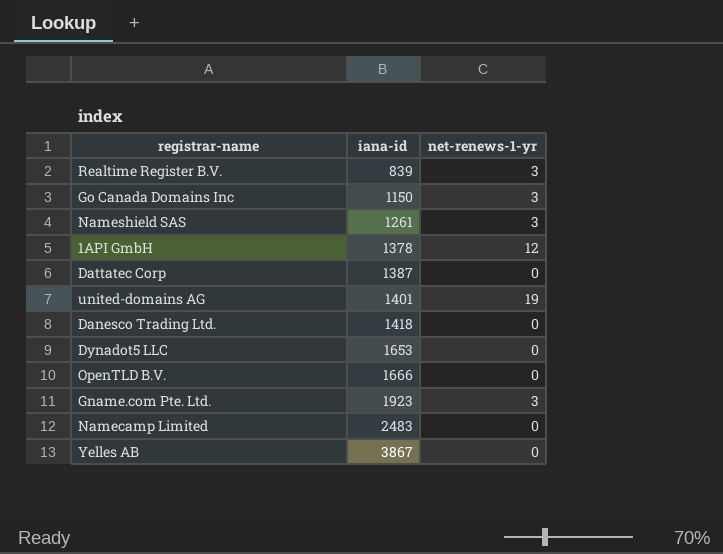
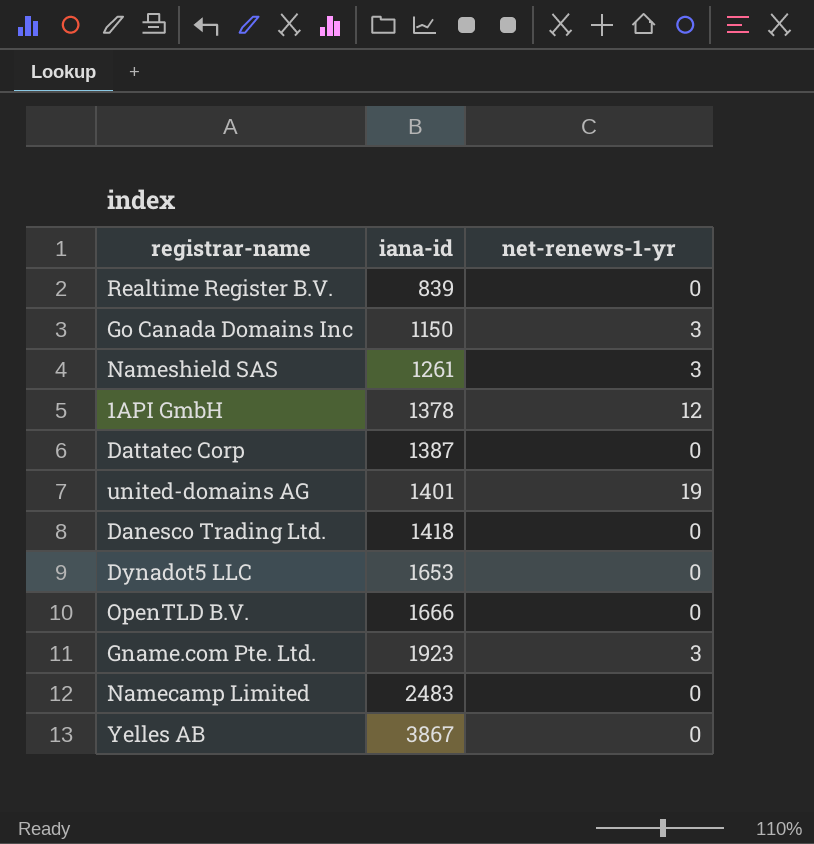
Realtime Register B.V. | net-renews-1-yr: 3 -> 0

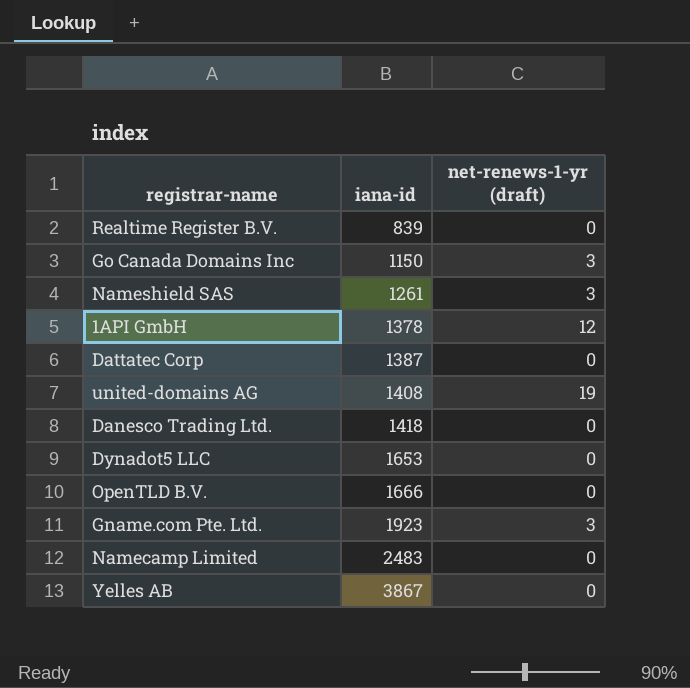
column name: net-renews-1-yr -> net-renews-1-yr (draft)
united-domains AG | iana-id: 1401 -> 1408

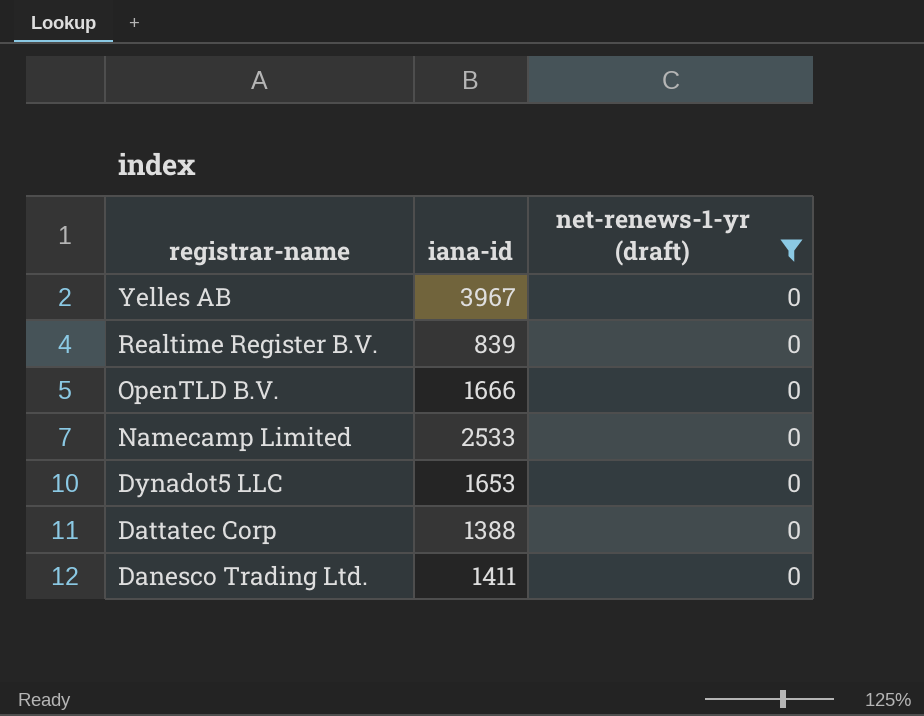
filter: none -> net-renews-1-yr (draft) = 0
row order: iana-id ascending -> registrar-name descending
Yelles AB | iana-id: 3867 -> 3967
Namecamp Limited | iana-id: 2483 -> 2533
Dattatec Corp | iana-id: 1387 -> 1388
Danesco Trading Ltd. | iana-id: 1418 -> 1411

